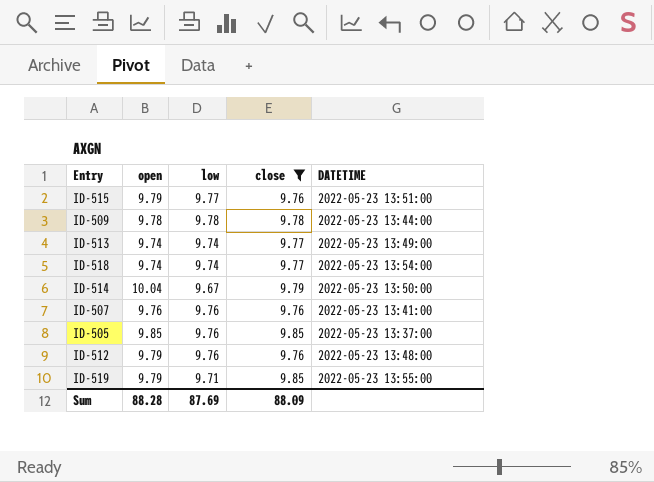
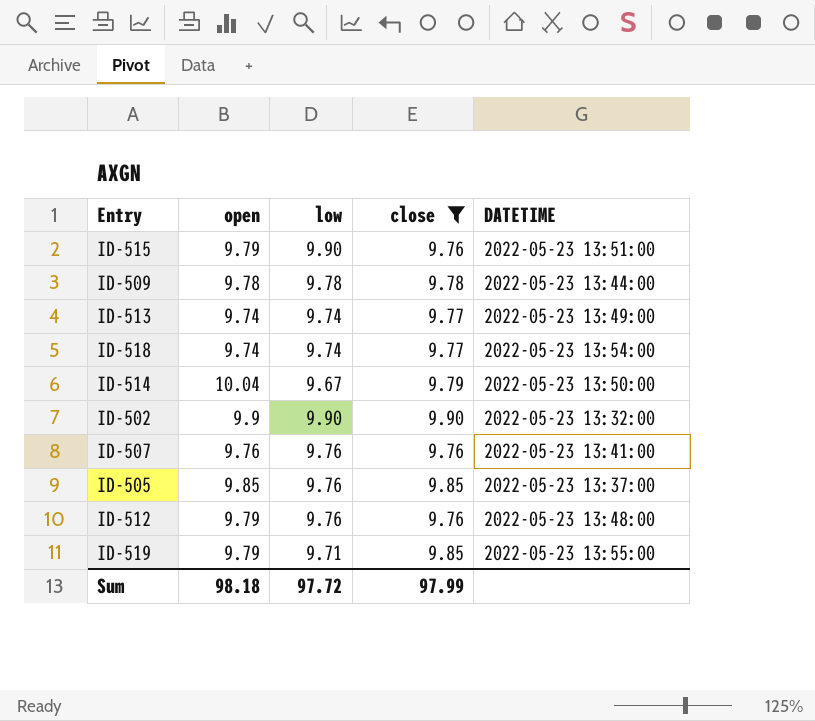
ID-515 | low: 9.77 -> 9.90
row ID-502: none -> 9.9 | 9.90 | 9.90 | 2022-05-23 13:32:00
Sum | open: 88.28 -> 98.18
Sum | low: 87.69 -> 97.72
Sum | close: 88.09 -> 97.99

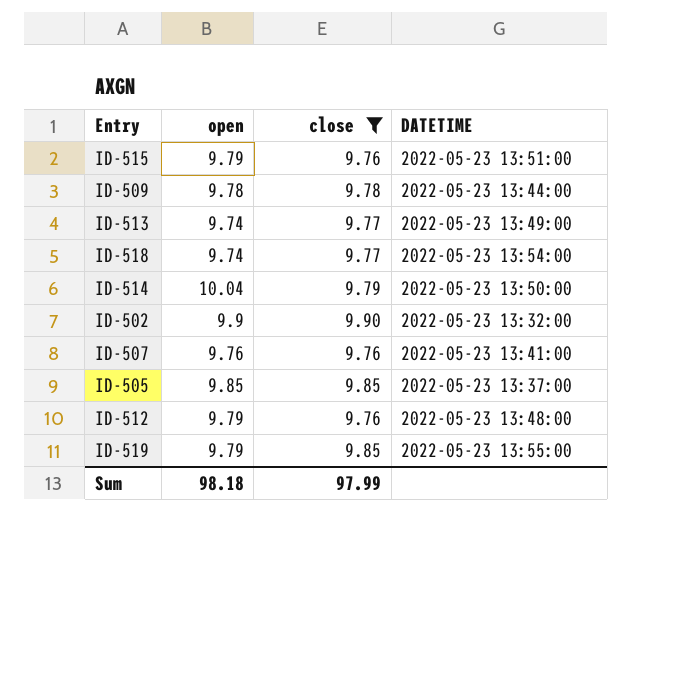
column low | position: 3 -> none

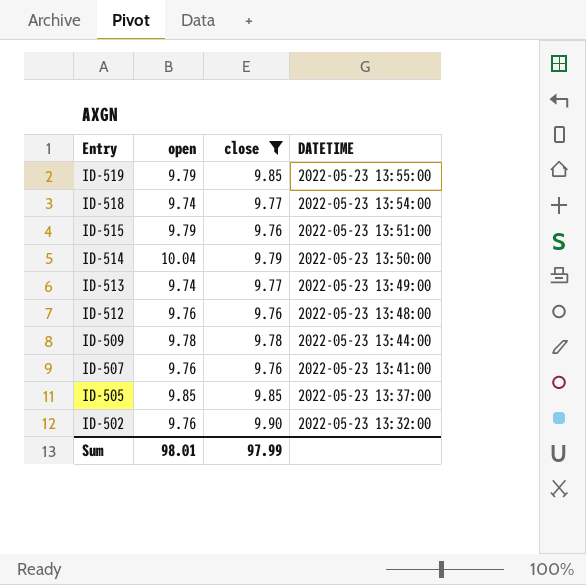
row order: none -> Entry descending
ID-512 | open: 9.79 -> 9.76
ID-502 | open: 9.9 -> 9.76
Sum | open: 98.18 -> 98.01

